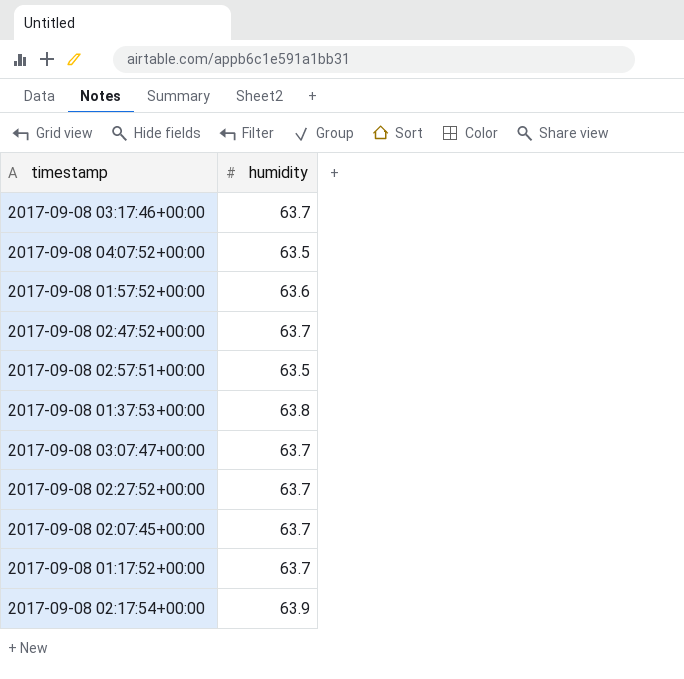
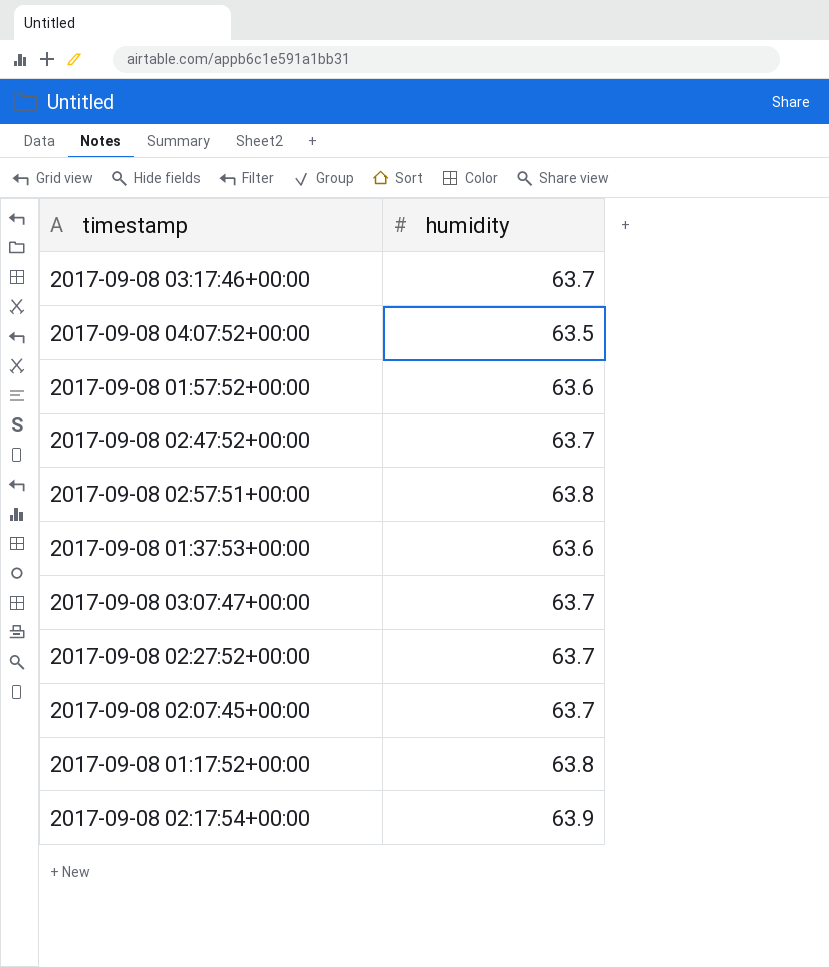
2017-09-08 02:57:51+00:00 | humidity: 63.5 -> 63.8
2017-09-08 01:37:53+00:00 | humidity: 63.8 -> 63.6
2017-09-08 01:17:52+00:00 | humidity: 63.7 -> 63.8

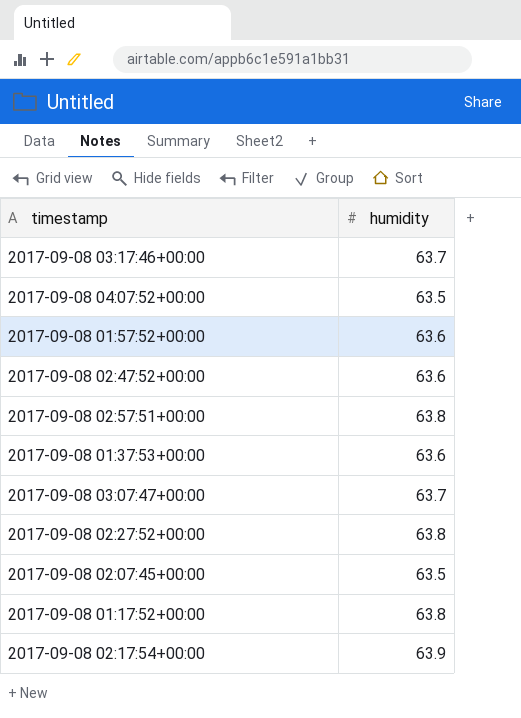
2017-09-08 02:47:52+00:00 | humidity: 63.7 -> 63.6
2017-09-08 02:27:52+00:00 | humidity: 63.7 -> 63.8
2017-09-08 02:07:45+00:00 | humidity: 63.7 -> 63.5

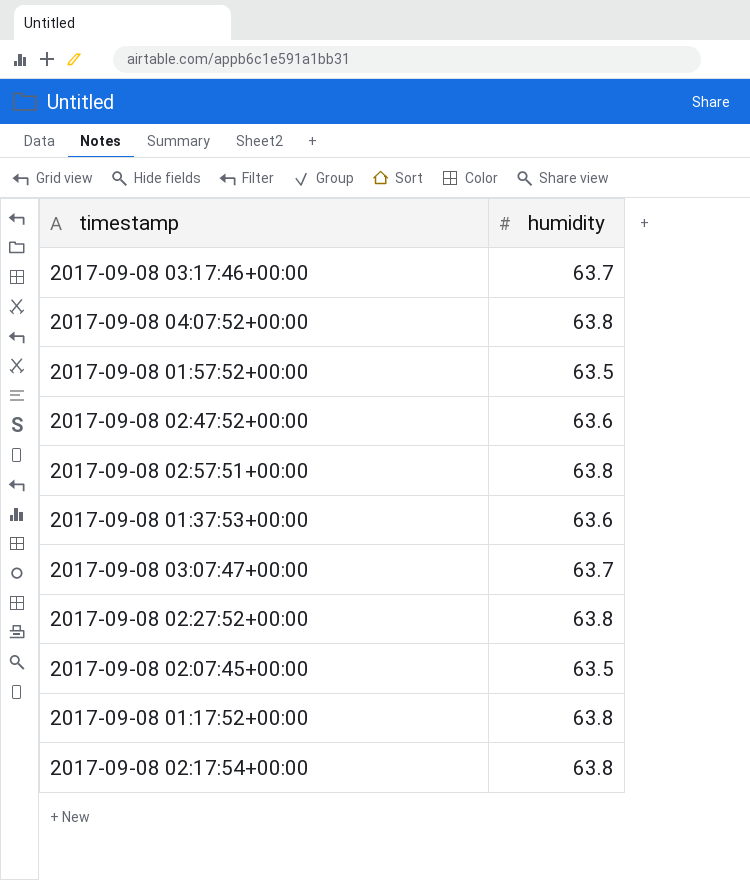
2017-09-08 04:07:52+00:00 | humidity: 63.5 -> 63.8
2017-09-08 01:57:52+00:00 | humidity: 63.6 -> 63.5
2017-09-08 02:17:54+00:00 | humidity: 63.9 -> 63.8

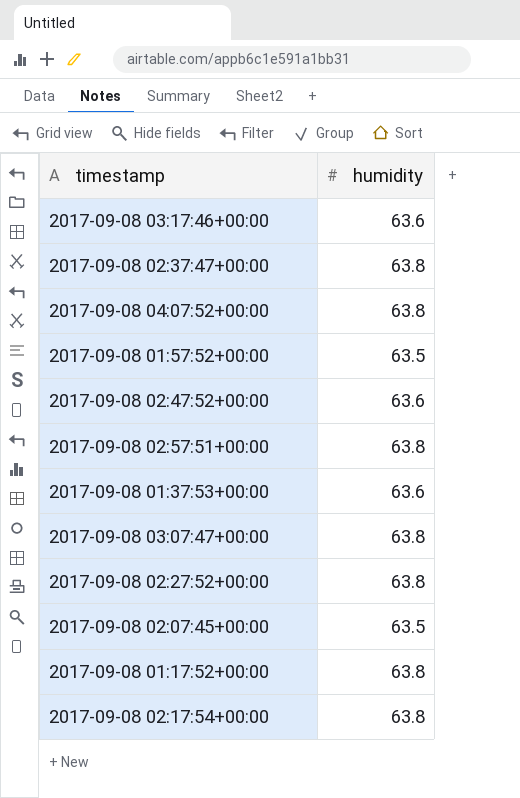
2017-09-08 03:17:46+00:00 | humidity: 63.7 -> 63.6
row 2017-09-08 02:37:47+00:00: none -> 63.8
2017-09-08 03:07:47+00:00 | humidity: 63.7 -> 63.8

